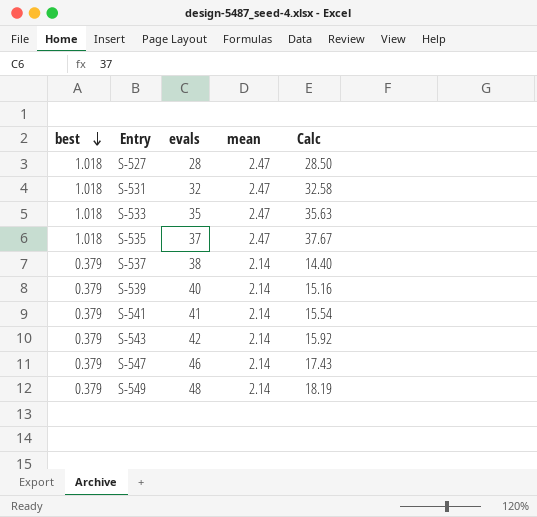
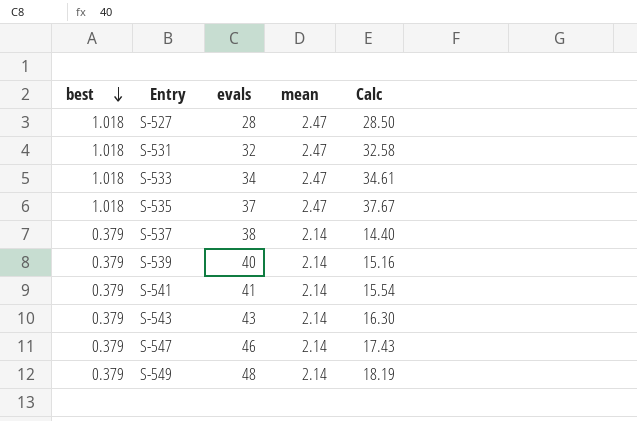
S-533 | evals: 35 -> 34
S-533 | Calc: 35.63 -> 34.61
S-543 | evals: 42 -> 43
S-543 | Calc: 15.92 -> 16.30

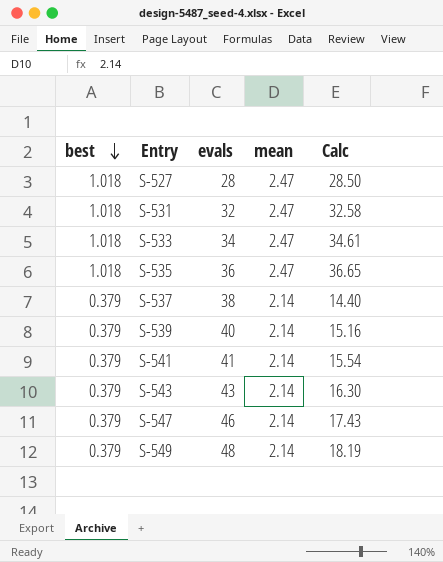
S-535 | evals: 37 -> 36
S-535 | Calc: 37.67 -> 36.65

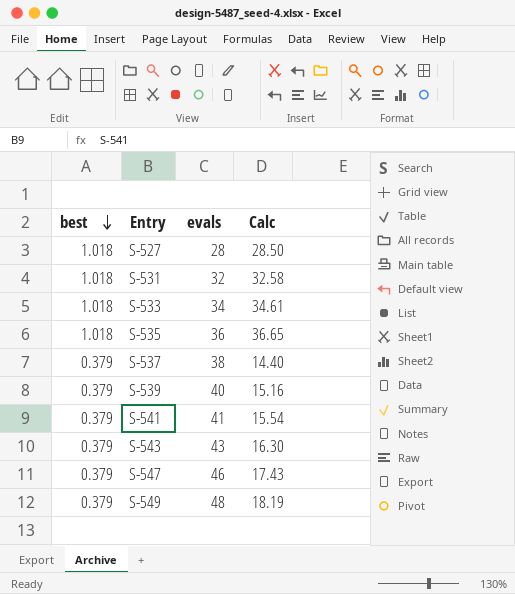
column mean | position: 4 -> none

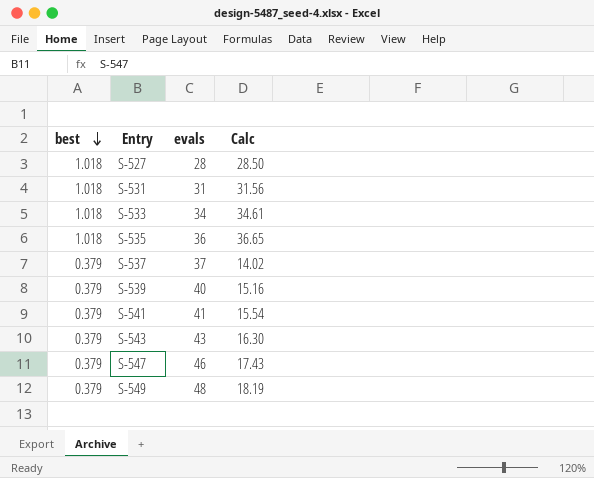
S-531 | evals: 32 -> 31
S-531 | Calc: 32.58 -> 31.56
S-537 | evals: 38 -> 37
S-537 | Calc: 14.40 -> 14.02

